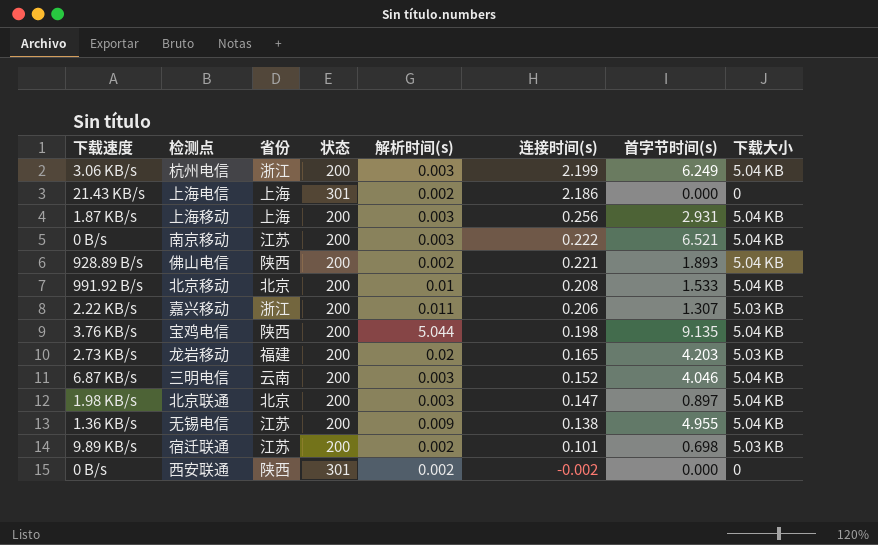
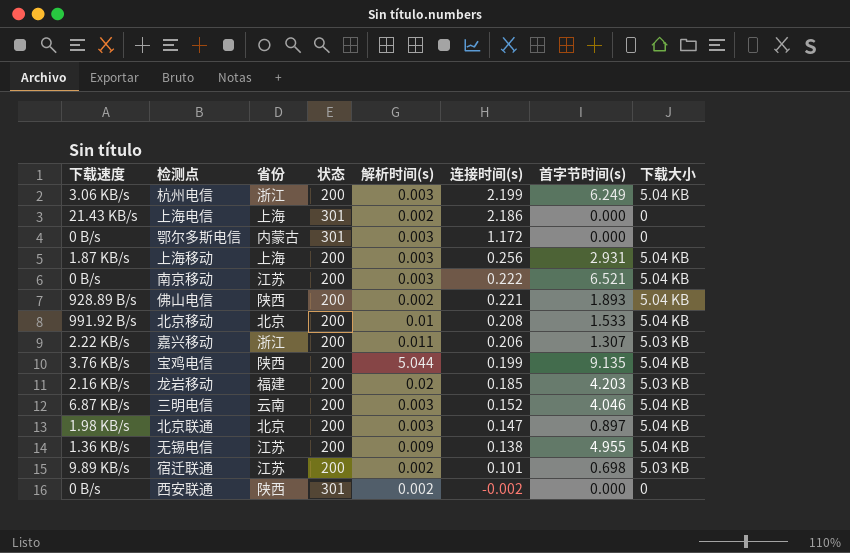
row 鄂尔多斯电信: none -> 0 B/s | 内蒙古 | 301 | 0.003 | 1.172 | 0.000 | 0
宝鸡电信 | 连接时间(s): 0.198 -> 0.199
龙岩移动 | 下载速度: 2.73 KB/s -> 2.16 KB/s
龙岩移动 | 连接时间(s): 0.165 -> 0.185

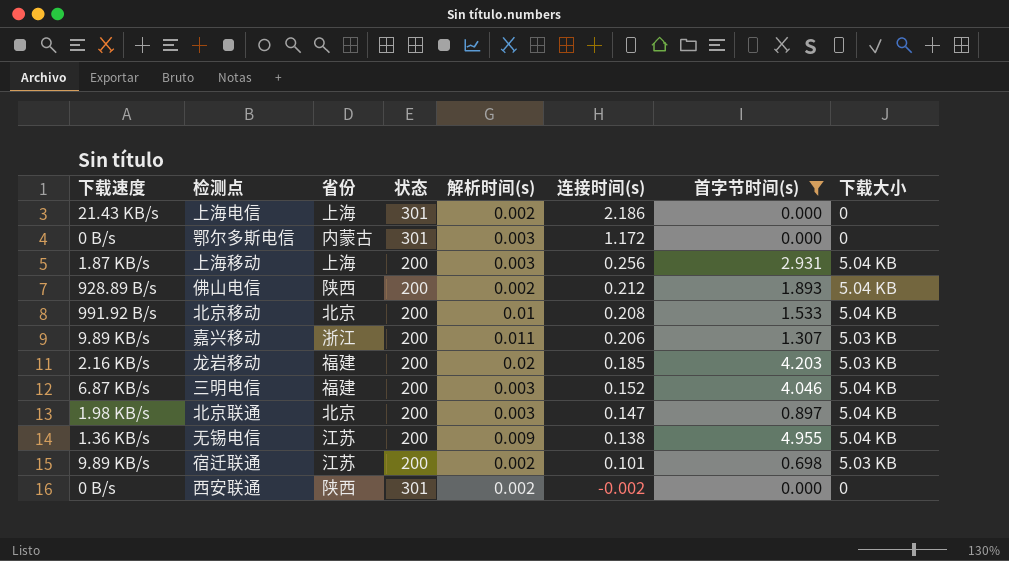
filter: none -> 首字节时间(s) <= 4.955
佛山电信 | 连接时间(s): 0.221 -> 0.212
嘉兴移动 | 下载速度: 2.22 KB/s -> 9.89 KB/s
三明电信 | 省份: 云南 -> 福建

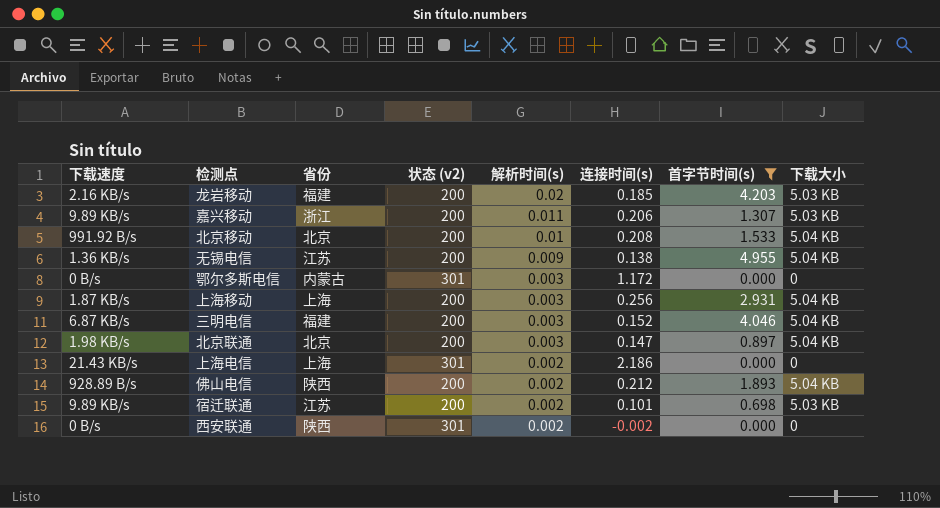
row order: 连接时间(s) descending -> 解析时间(s) descending
column name: 状态 -> 状态 (v2)

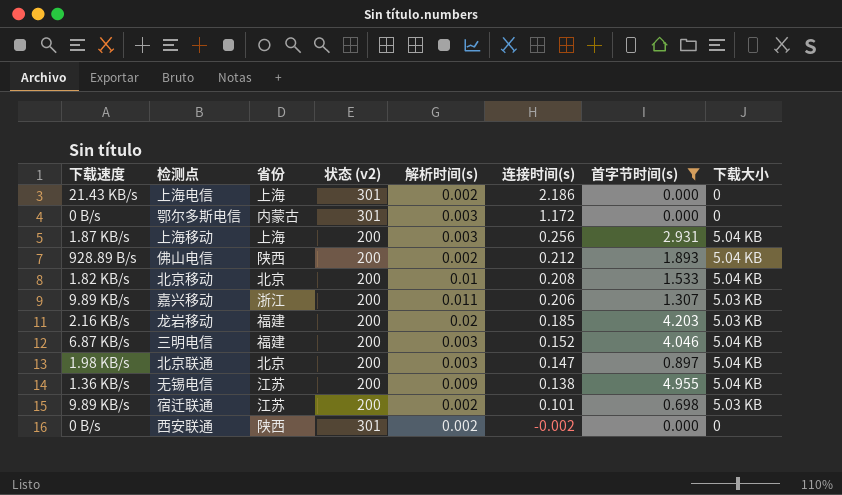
row order: 解析时间(s) descending -> 连接时间(s) descending
北京移动 | 下载速度: 991.92 B/s -> 1.82 KB/s

